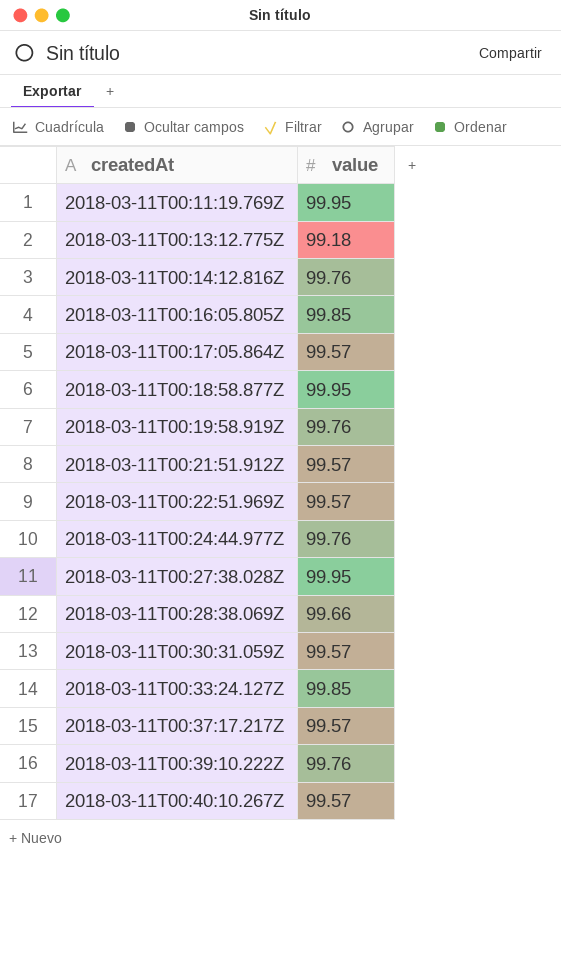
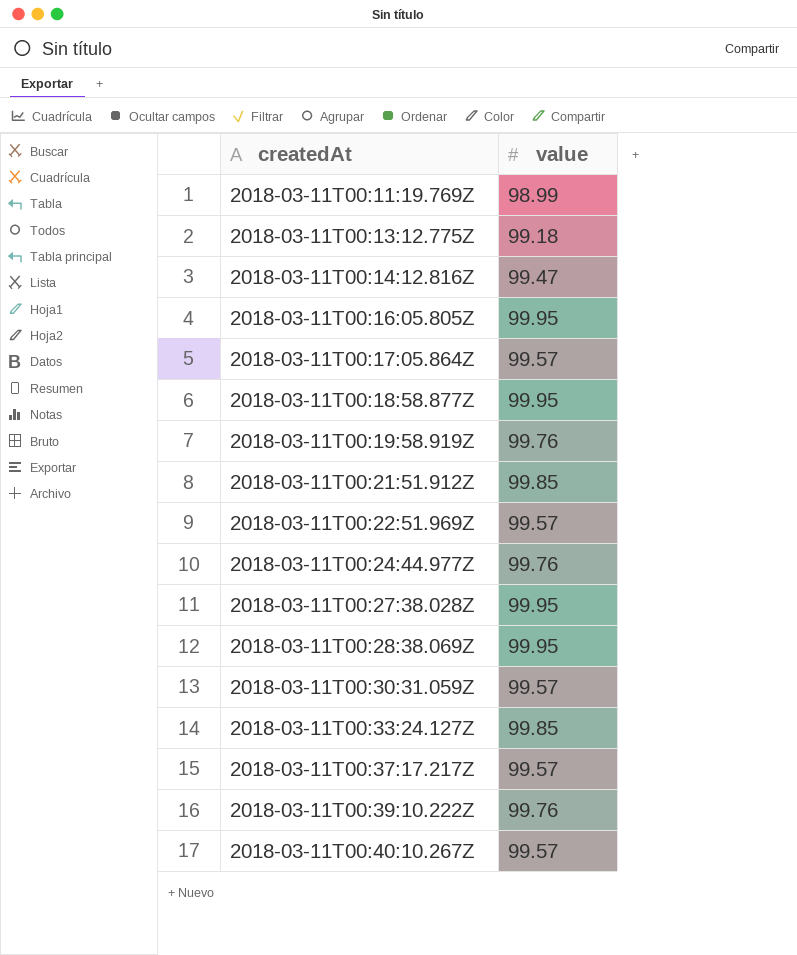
2018-03-11T00:11:19.769Z | value: 99.95 -> 98.99
2018-03-11T00:14:12.816Z | value: 99.76 -> 99.47
2018-03-11T00:16:05.805Z | value: 99.85 -> 99.95
2018-03-11T00:21:51.912Z | value: 99.57 -> 99.85
2018-03-11T00:28:38.069Z | value: 99.66 -> 99.95

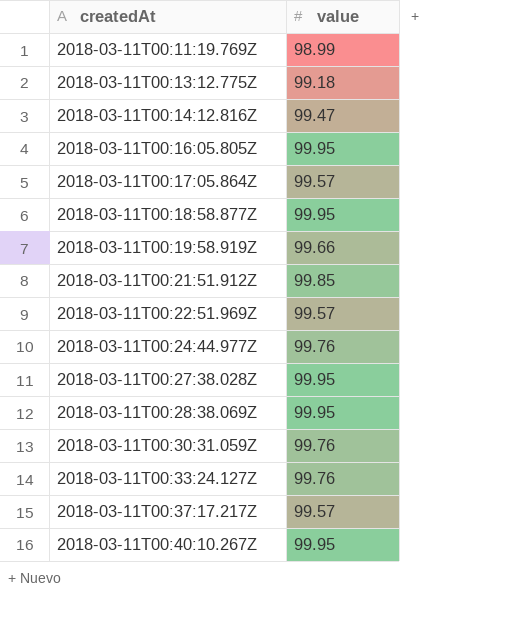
row 2018-03-11T00:39:10.222Z: 99.76 -> none
2018-03-11T00:19:58.919Z | value: 99.76 -> 99.66
2018-03-11T00:30:31.059Z | value: 99.57 -> 99.76
2018-03-11T00:33:24.127Z | value: 99.85 -> 99.76
2018-03-11T00:40:10.267Z | value: 99.57 -> 99.95

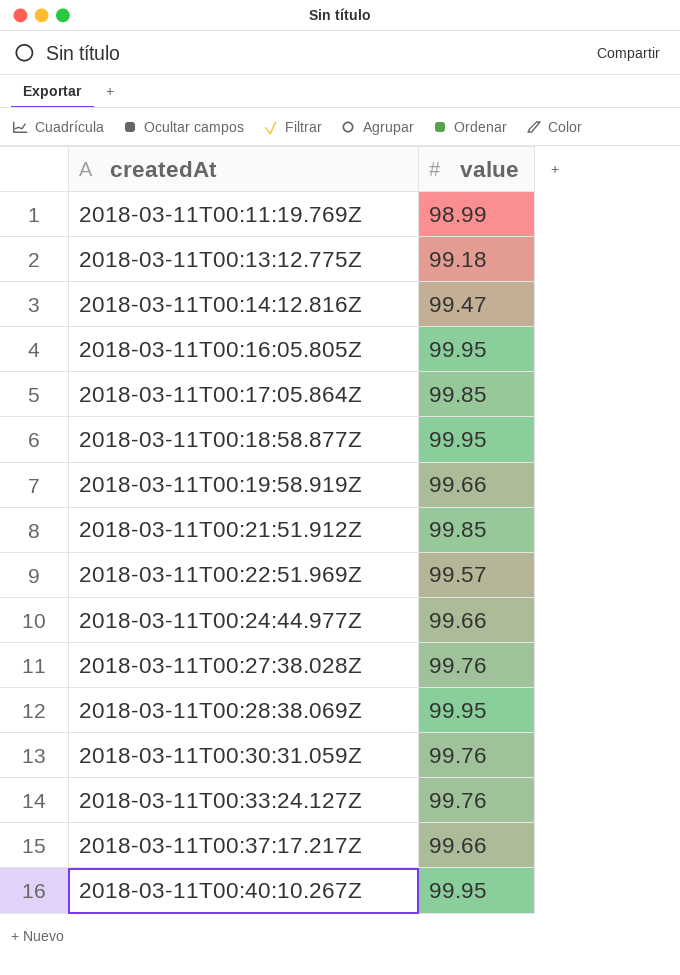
2018-03-11T00:17:05.864Z | value: 99.57 -> 99.85
2018-03-11T00:24:44.977Z | value: 99.76 -> 99.66
2018-03-11T00:27:38.028Z | value: 99.95 -> 99.76
2018-03-11T00:37:17.217Z | value: 99.57 -> 99.66

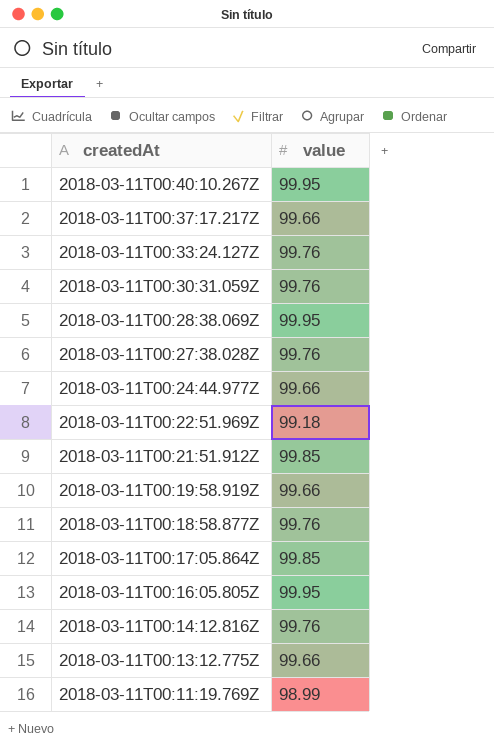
row order: createdAt ascending -> createdAt descending
2018-03-11T00:22:51.969Z | value: 99.57 -> 99.18
2018-03-11T00:18:58.877Z | value: 99.95 -> 99.76
2018-03-11T00:14:12.816Z | value: 99.47 -> 99.76
2018-03-11T00:13:12.775Z | value: 99.18 -> 99.66

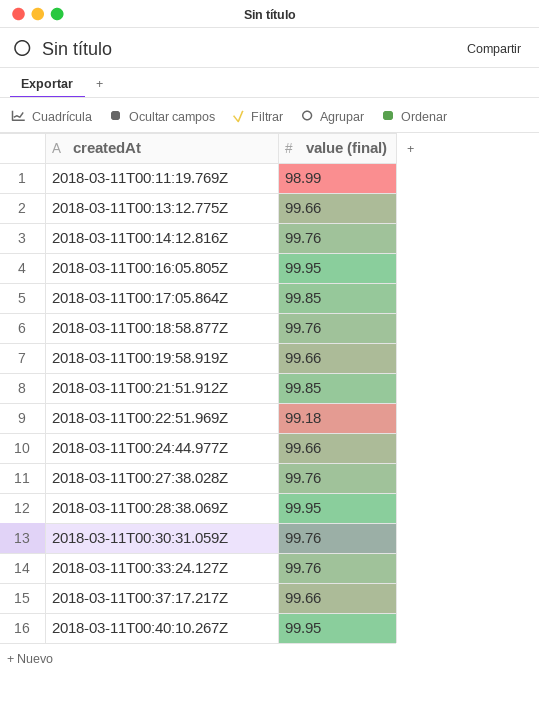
row order: createdAt descending -> createdAt ascending
column name: value -> value (final)

